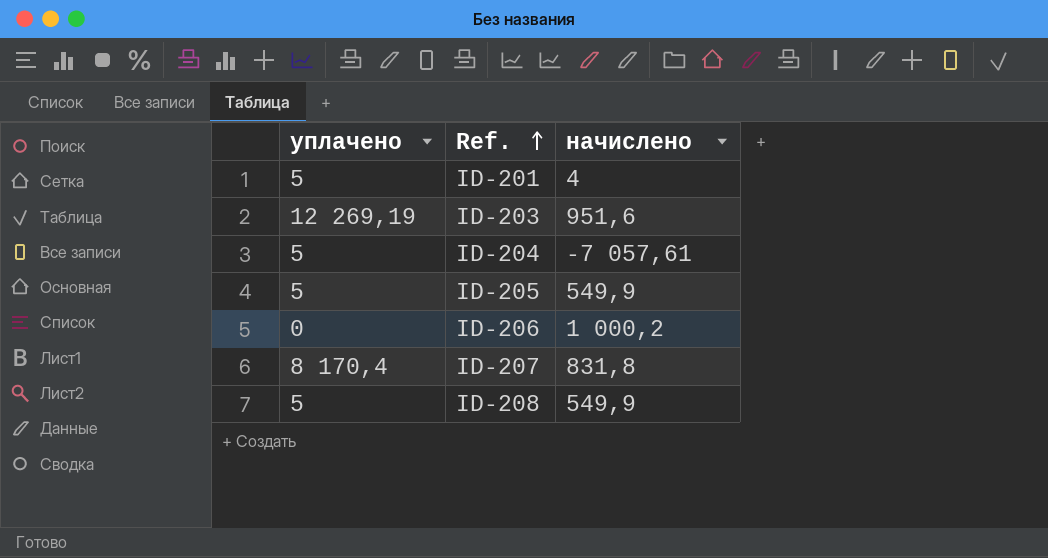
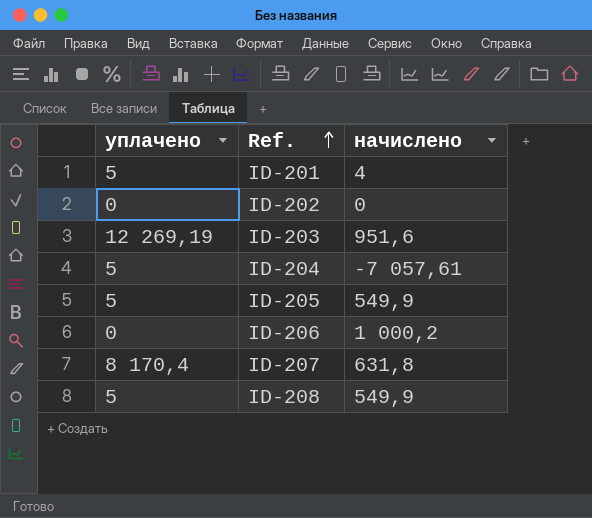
row ID-202: none -> 0 | 0
ID-207 | начислено: 831,8 -> 631,8

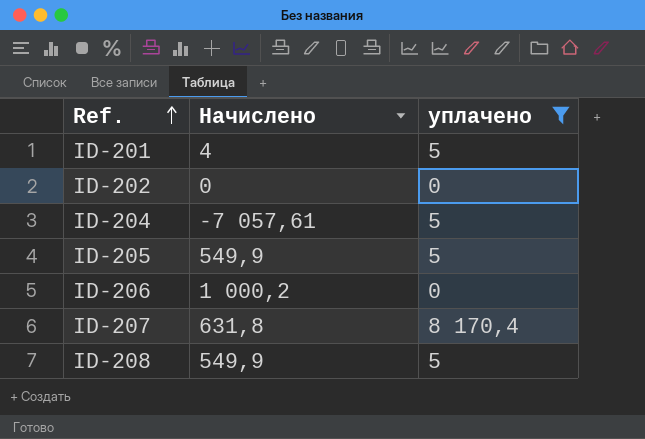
filter: none -> уплачено != 12 269,19
column name: начислено -> Начислено
column уплачено | position: 1 -> 3

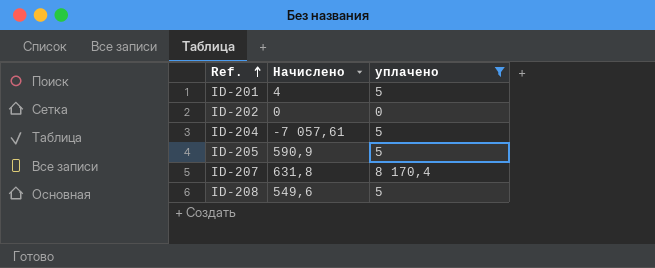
row ID-206: 1 000,2 | 0 -> none
ID-205 | Начислено: 549,9 -> 590,9
ID-208 | Начислено: 549,9 -> 549,6

